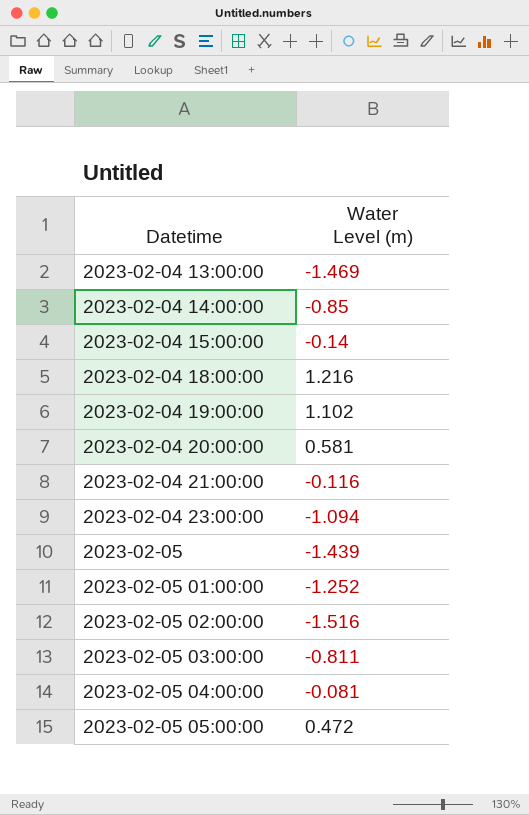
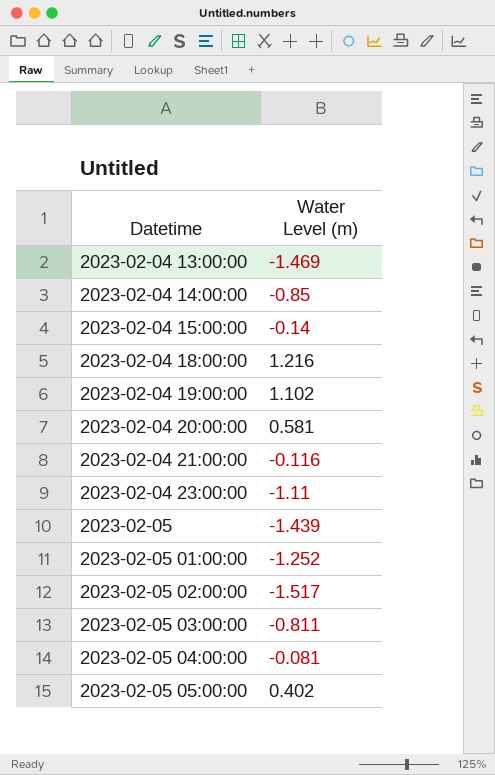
2023-02-04 23:00:00 | Water Level (m): -1.094 -> -1.11
2023-02-05 02:00:00 | Water Level (m): -1.516 -> -1.517
2023-02-05 05:00:00 | Water Level (m): 0.472 -> 0.402

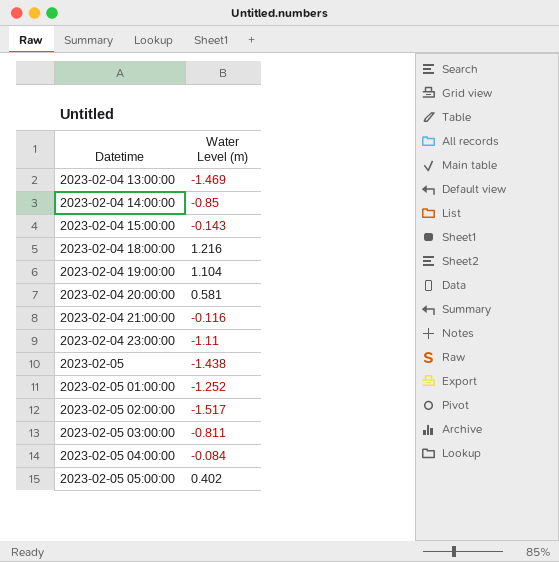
2023-02-04 15:00:00 | Water Level (m): -0.14 -> -0.143
2023-02-04 19:00:00 | Water Level (m): 1.102 -> 1.104
2023-02-05 | Water Level (m): -1.439 -> -1.438
2023-02-05 04:00:00 | Water Level (m): -0.081 -> -0.084

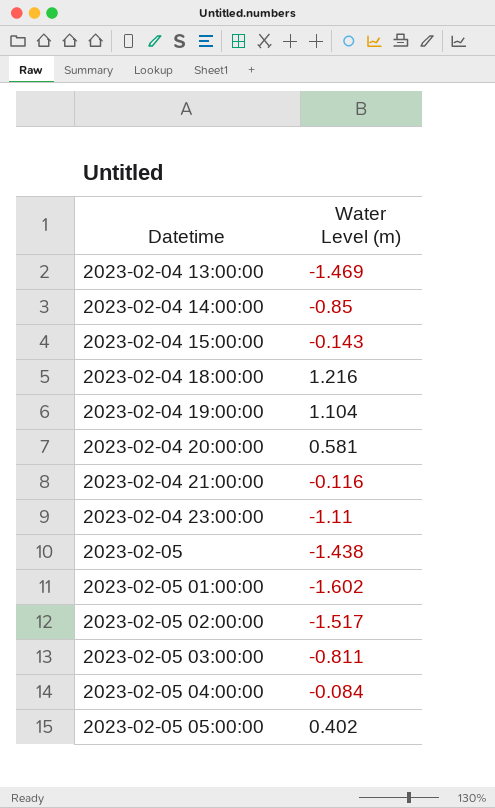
2023-02-05 01:00:00 | Water Level (m): -1.252 -> -1.602

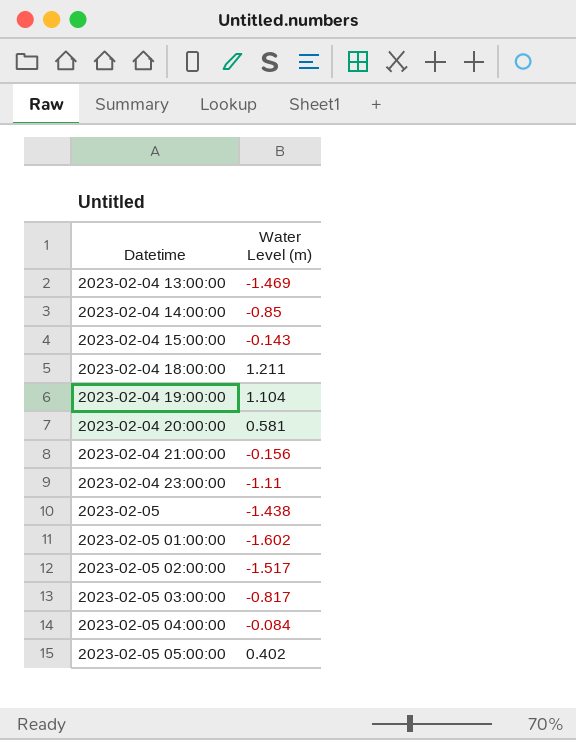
2023-02-04 18:00:00 | Water Level (m): 1.216 -> 1.211
2023-02-04 21:00:00 | Water Level (m): -0.116 -> -0.156
2023-02-05 03:00:00 | Water Level (m): -0.811 -> -0.817

